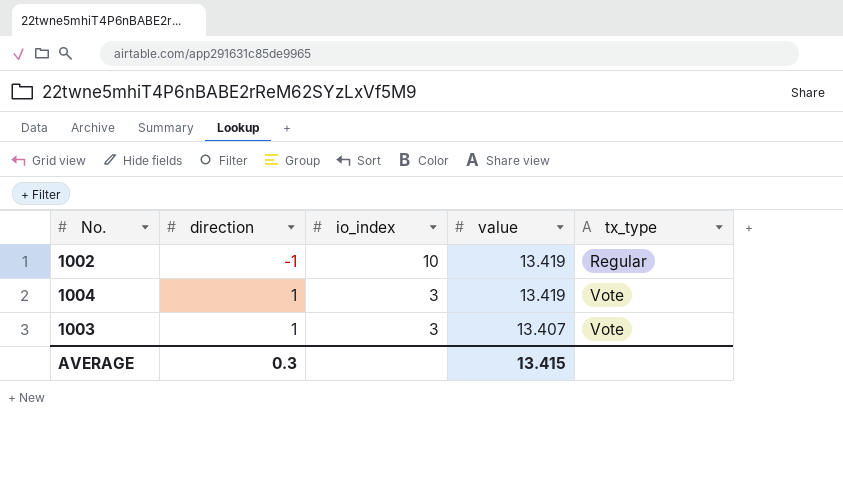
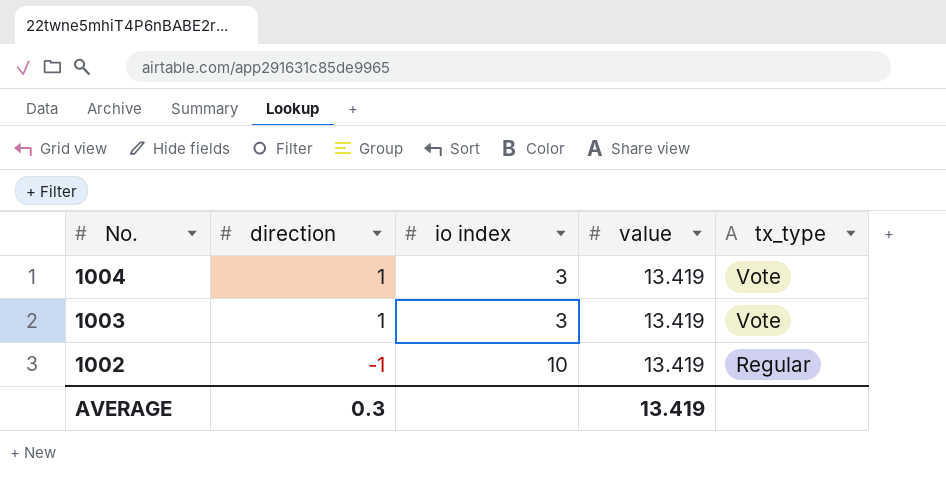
row order: direction ascending -> No. descending
column name: io_index -> io index
1003 | value: 13.407 -> 13.419
AVERAGE | value: 13.415 -> 13.419

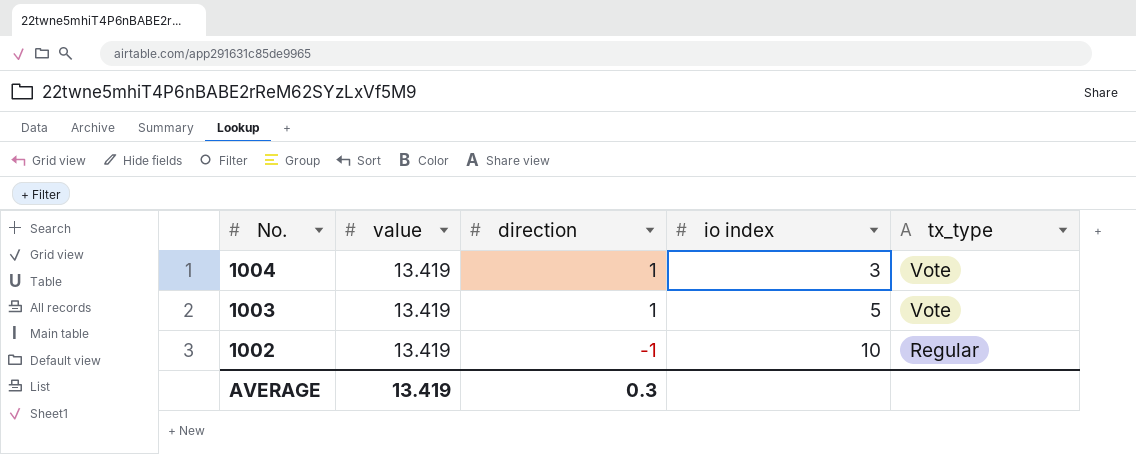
column value | position: 4 -> 2
1003 | io index: 3 -> 5

